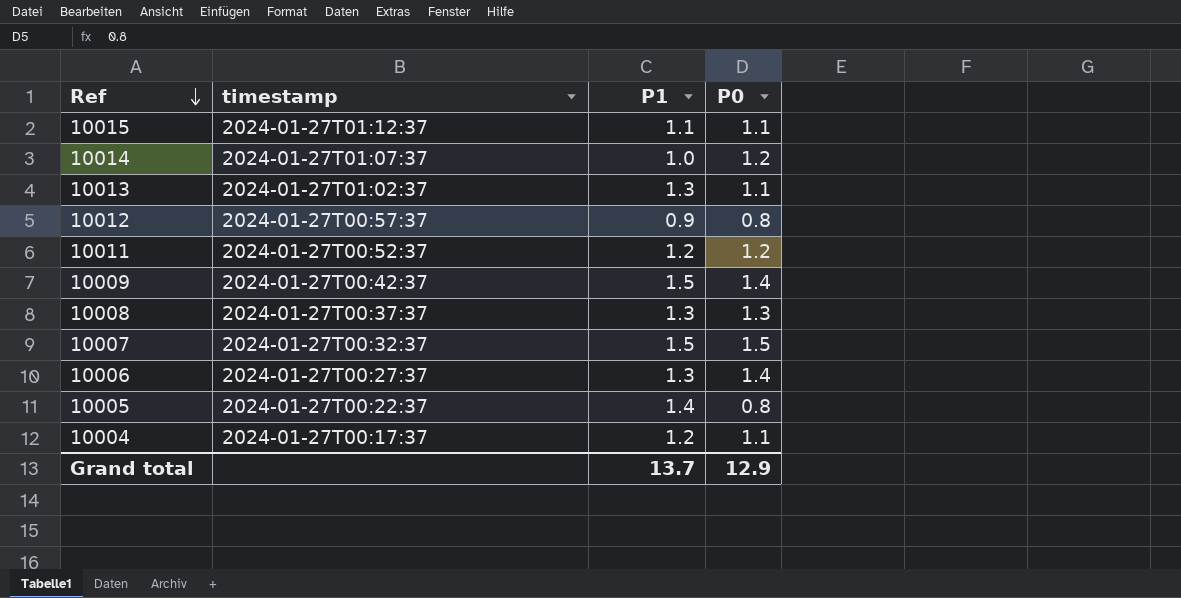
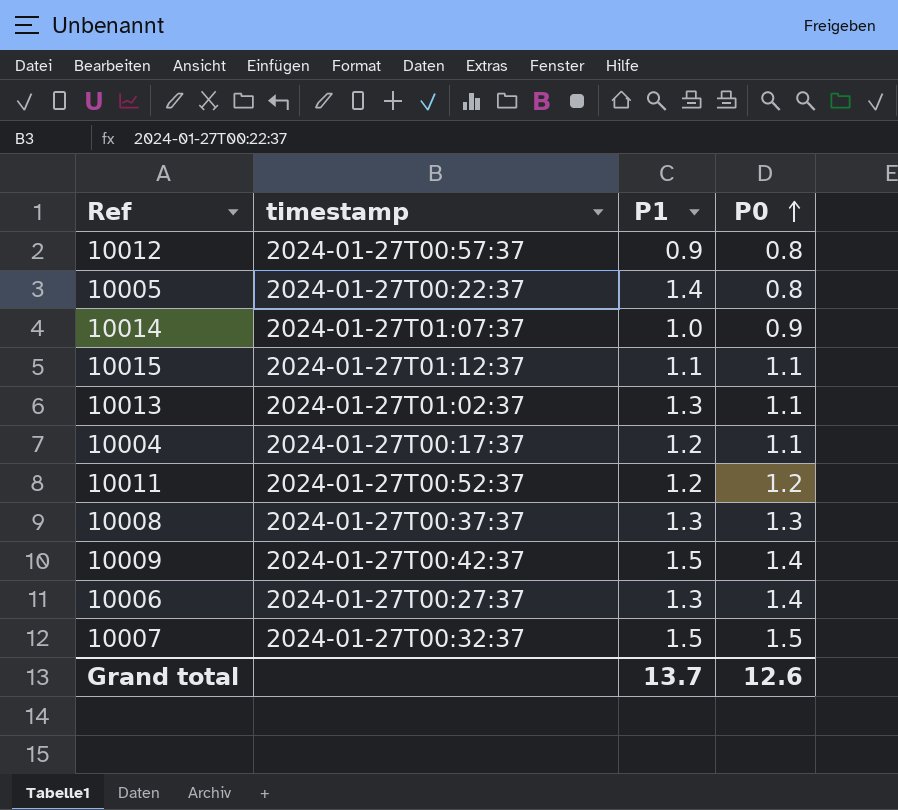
row order: Ref descending -> P0 ascending
10014 | P0: 1.2 -> 0.9
Grand total | P0: 12.9 -> 12.6

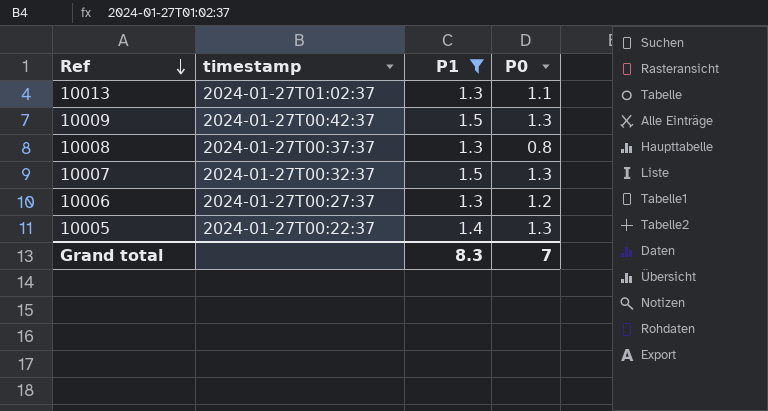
filter: none -> P1 >= 1.3
row order: P0 ascending -> Ref descending
10009 | P0: 1.4 -> 1.3
10008 | P0: 1.3 -> 0.8
10007 | P0: 1.5 -> 1.3
10006 | P0: 1.4 -> 1.2
10005 | P0: 0.8 -> 1.3
Grand total | P1: 13.7 -> 8.3
Grand total | P0: 12.6 -> 7

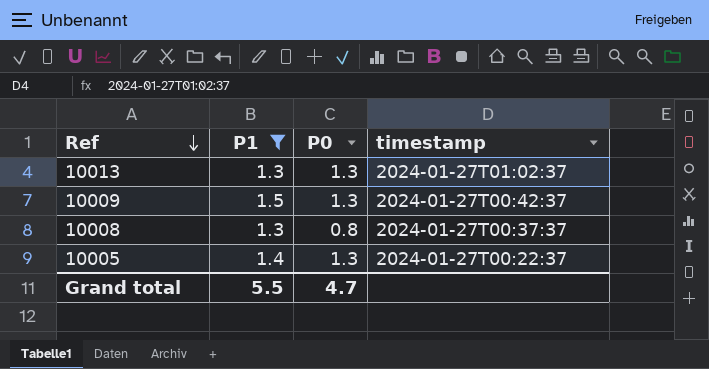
column timestamp | position: 2 -> 4
row 10007: 2024-01-27T00:32:37 | 1.5 | 1.3 -> none
row 10006: 2024-01-27T00:27:37 | 1.3 | 1.2 -> none
10013 | P0: 1.1 -> 1.3
Grand total | P1: 8.3 -> 5.5
Grand total | P0: 7 -> 4.7

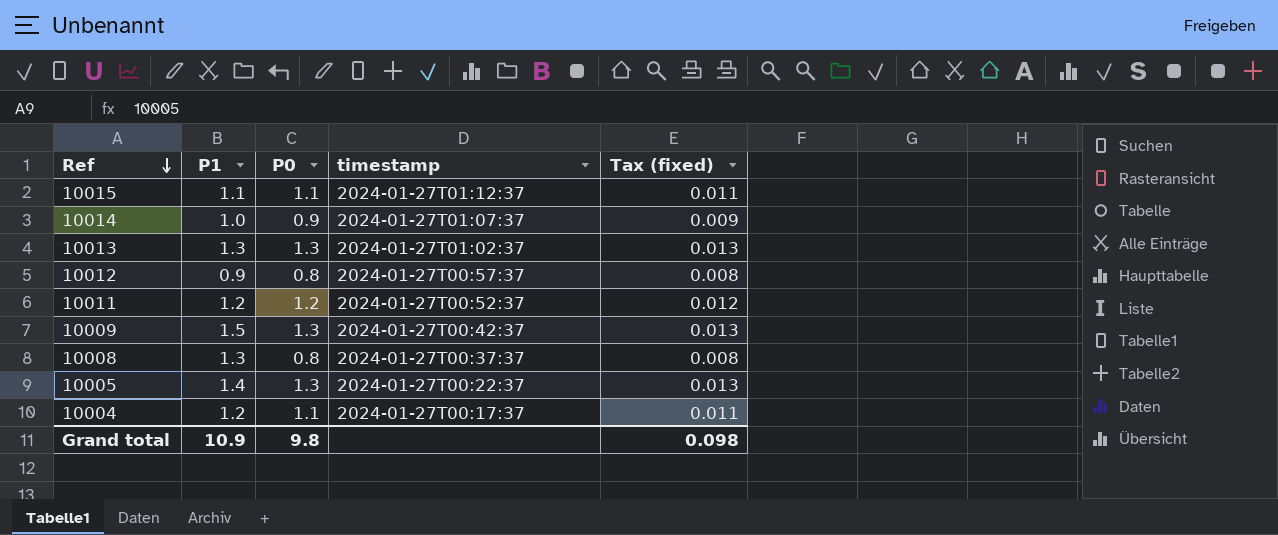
filter: P1 >= 1.3 -> none
column Tax (fixed) | formula: none -> [P0] * 0.01
Grand total | P1: 5.5 -> 10.9
Grand total | P0: 4.7 -> 9.8

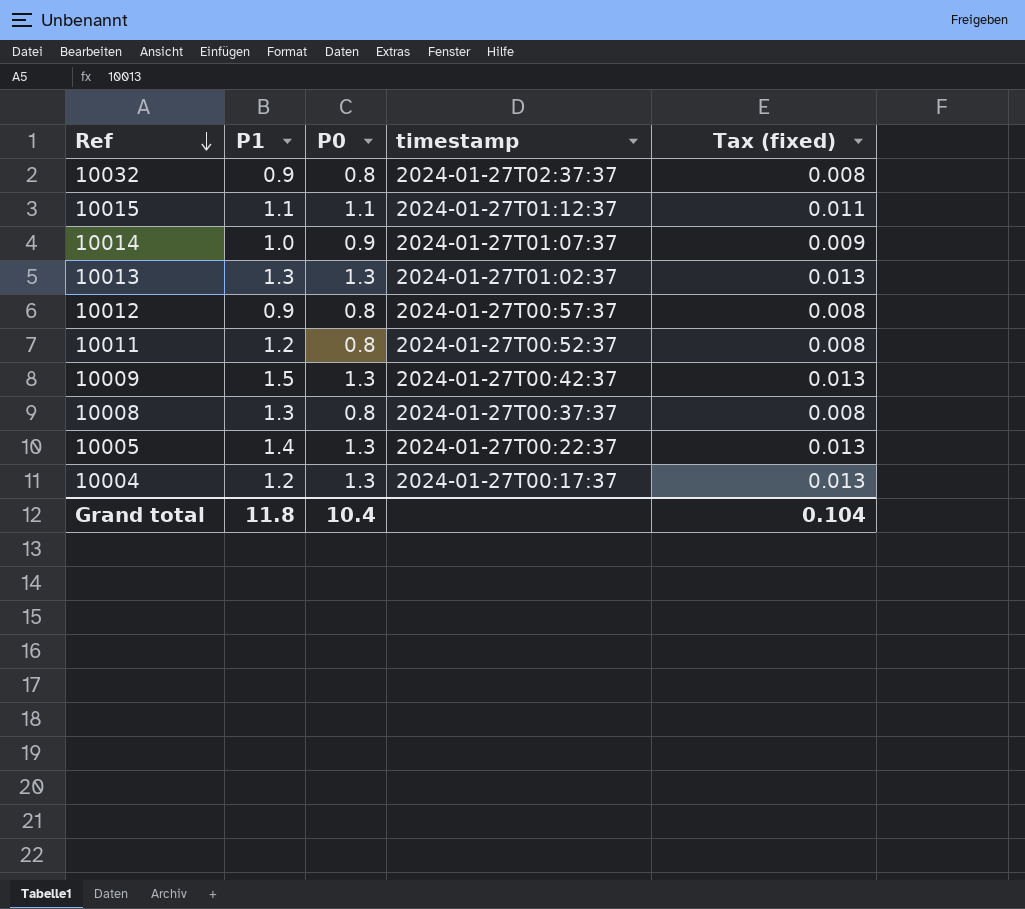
row 10032: none -> 0.9 | 0.8 | 2024-01-27T02:37:37 | 0.008
10011 | P0: 1.2 -> 0.8
10011 | Tax (fixed): 0.012 -> 0.008
10004 | P0: 1.1 -> 1.3
10004 | Tax (fixed): 0.011 -> 0.013
Grand total | P1: 10.9 -> 11.8
Grand total | P0: 9.8 -> 10.4
Grand total | Tax (fixed): 0.098 -> 0.104

